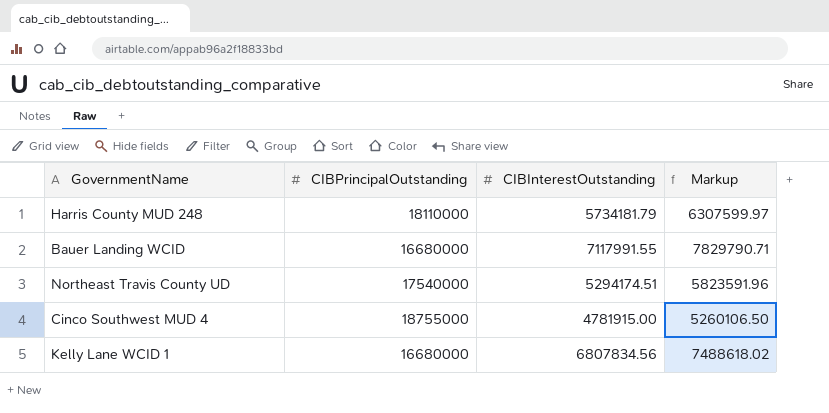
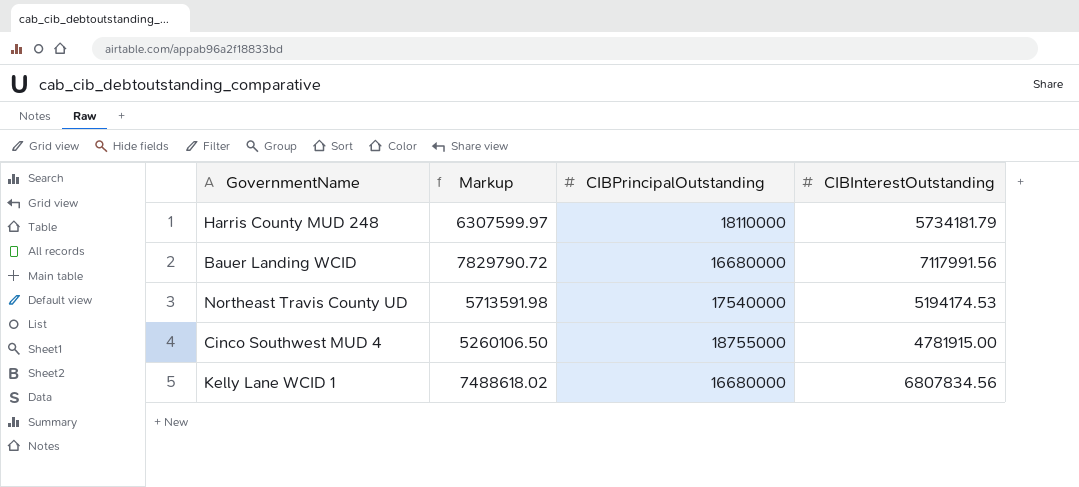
column Markup | position: 4 -> 2
Bauer Landing WCID | Markup: 7829790.71 -> 7829790.72
Bauer Landing WCID | CIBInterestOutstanding: 7117991.55 -> 7117991.56
Northeast Travis County UD | Markup: 5823591.96 -> 5713591.98
Northeast Travis County UD | CIBInterestOutstanding: 5294174.51 -> 5194174.53

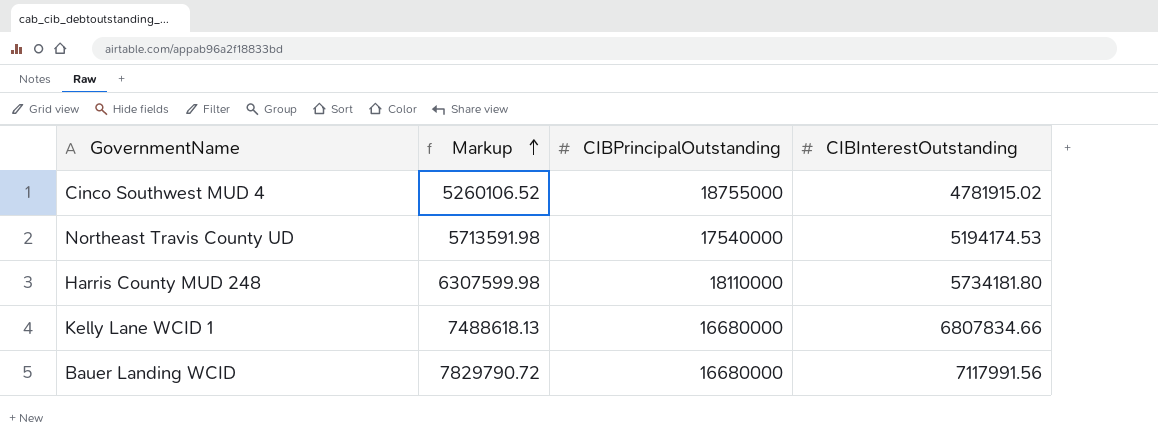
row order: none -> Markup ascending
Cinco Southwest MUD 4 | Markup: 5260106.50 -> 5260106.52
Cinco Southwest MUD 4 | CIBInterestOutstanding: 4781915.00 -> 4781915.02
Harris County MUD 248 | Markup: 6307599.97 -> 6307599.98
Harris County MUD 248 | CIBInterestOutstanding: 5734181.79 -> 5734181.80
Kelly Lane WCID 1 | Markup: 7488618.02 -> 7488618.13
Kelly Lane WCID 1 | CIBInterestOutstanding: 6807834.56 -> 6807834.66

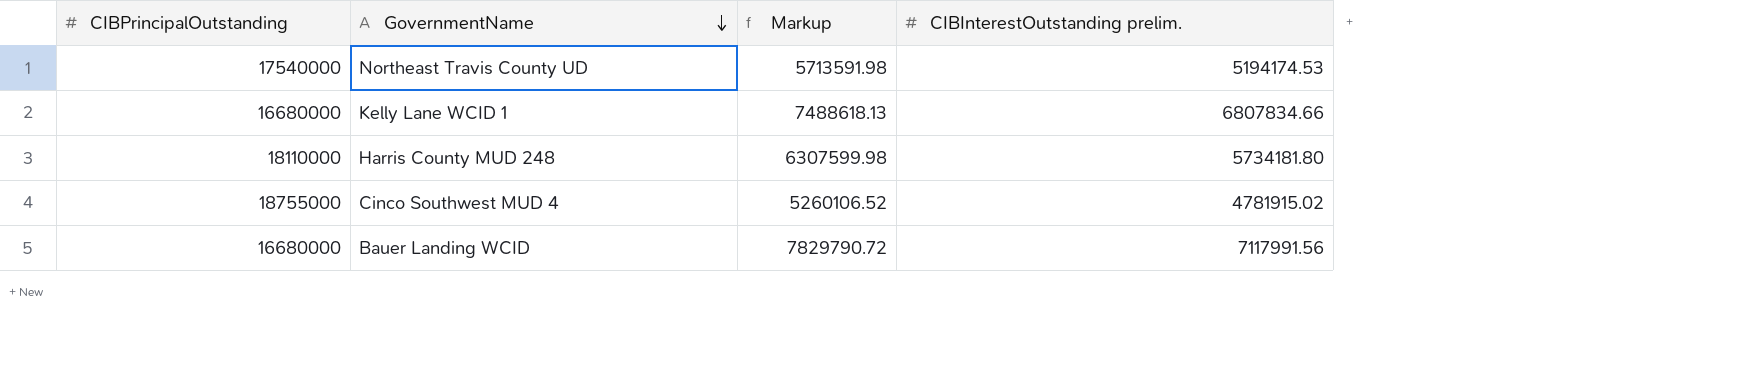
row order: Markup ascending -> GovernmentName descending
column CIBPrincipalOutstanding | position: 3 -> 1
column name: CIBInterestOutstanding -> CIBInterestOutstanding prelim.

